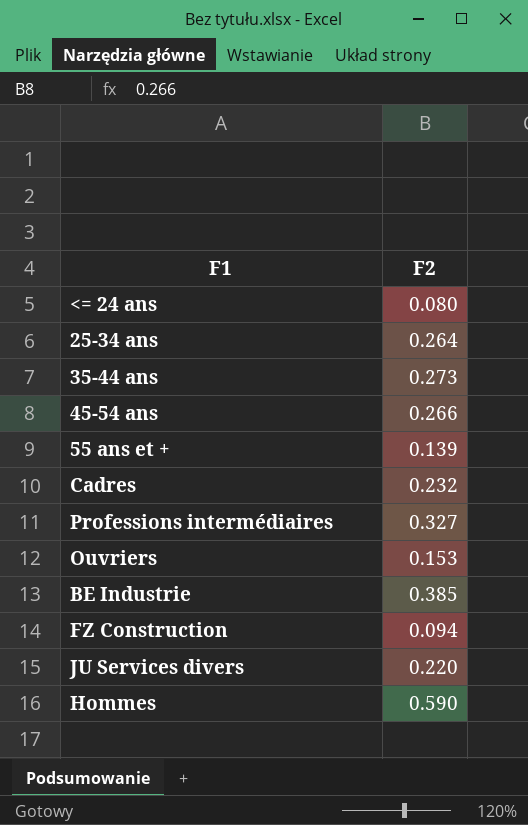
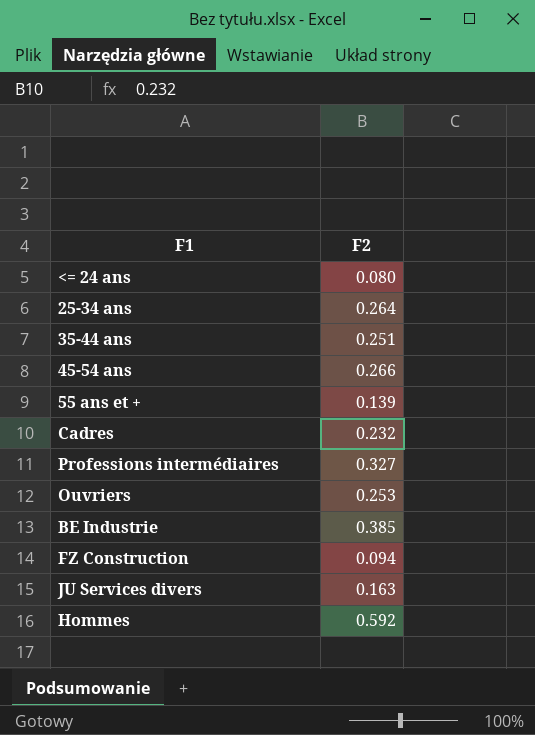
35-44 ans | F2: 0.273 -> 0.251
Ouvriers | F2: 0.153 -> 0.253
JU Services divers | F2: 0.220 -> 0.163
Hommes | F2: 0.590 -> 0.592

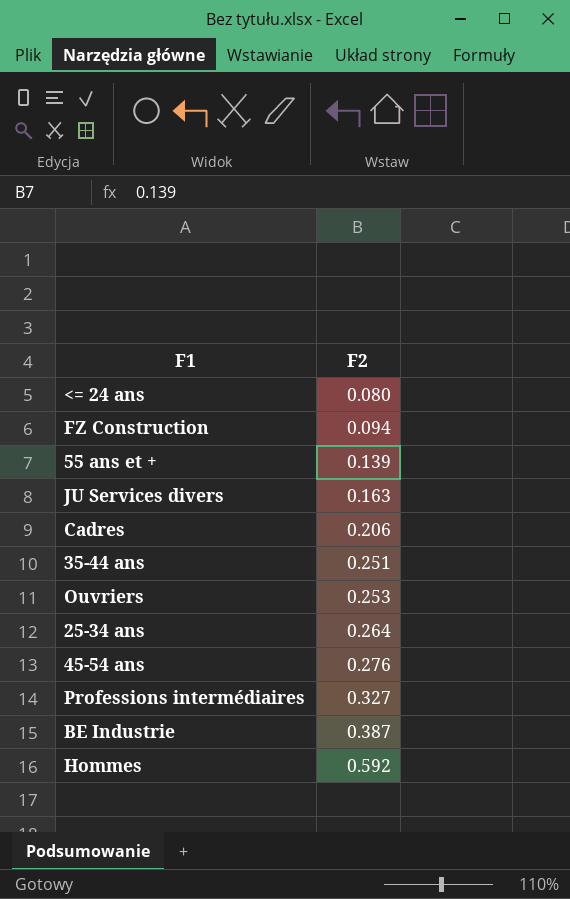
row order: none -> F2 ascending
Cadres | F2: 0.232 -> 0.206
45-54 ans | F2: 0.266 -> 0.276
BE Industrie | F2: 0.385 -> 0.387

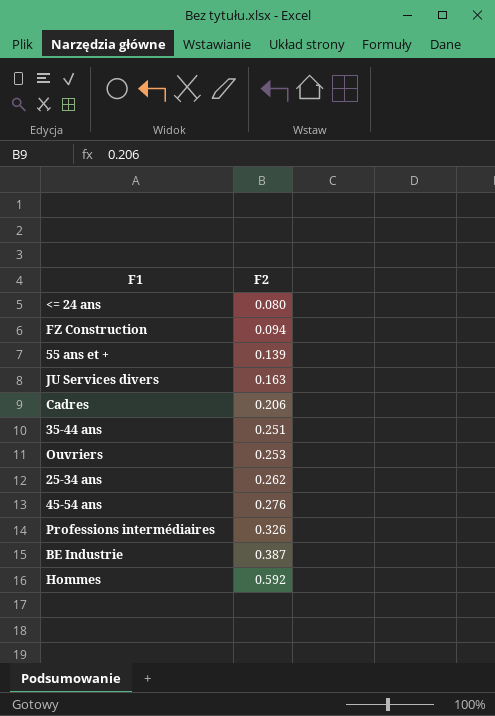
25-34 ans | F2: 0.264 -> 0.262
Professions intermédiaires | F2: 0.327 -> 0.326

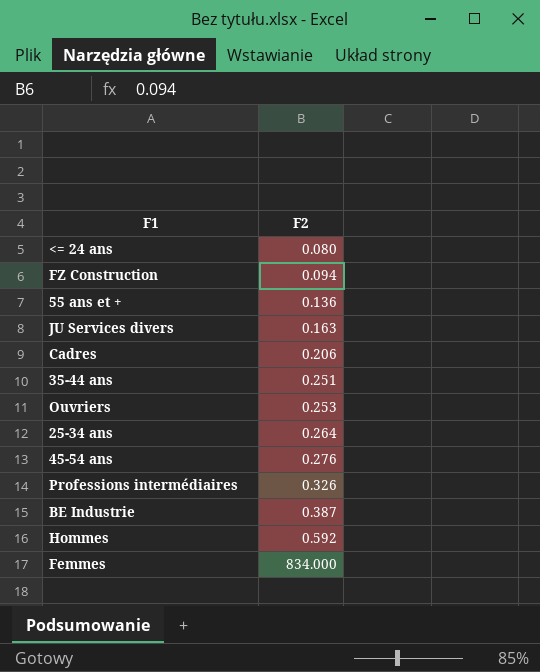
55 ans et + | F2: 0.139 -> 0.136
25-34 ans | F2: 0.262 -> 0.264
row Femmes: none -> 834.000

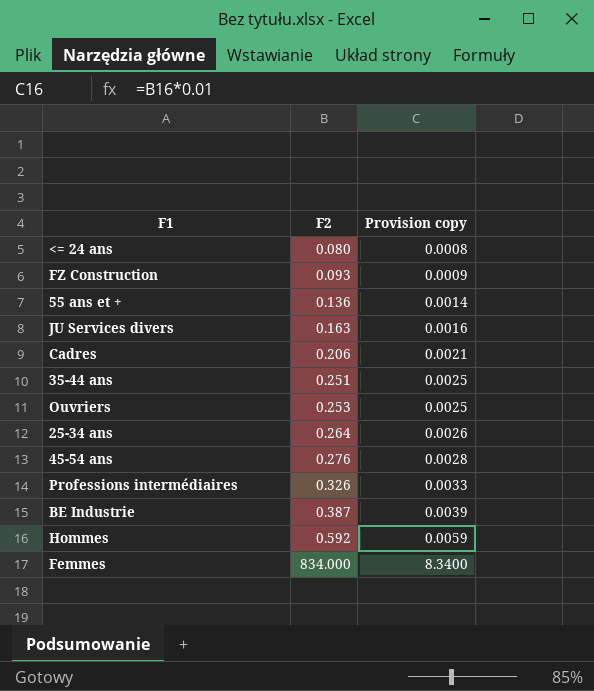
column Provision copy | formula: none -> [F2] * 0.01
FZ Construction | F2: 0.094 -> 0.093

